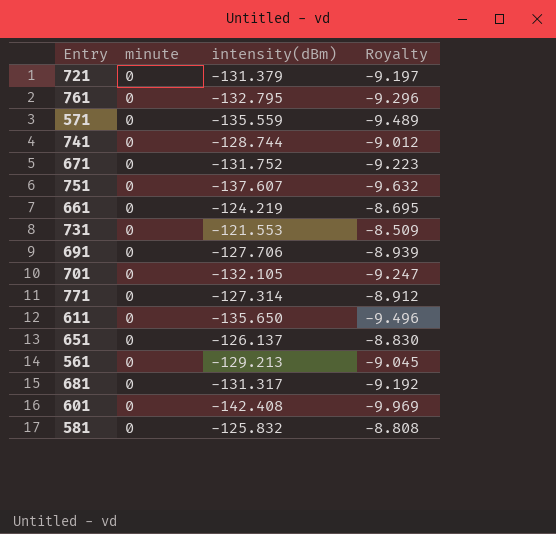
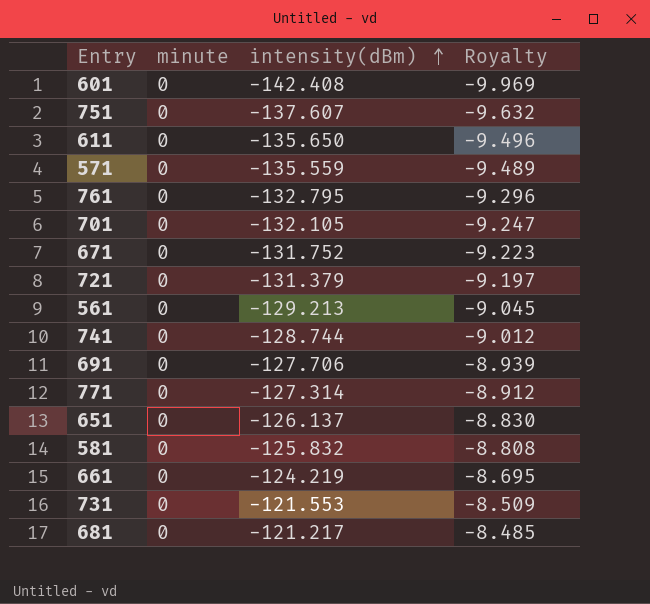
row order: none -> intensity(dBm) ascending
681 | intensity(dBm): -131.317 -> -121.217
681 | Royalty: -9.192 -> -8.485

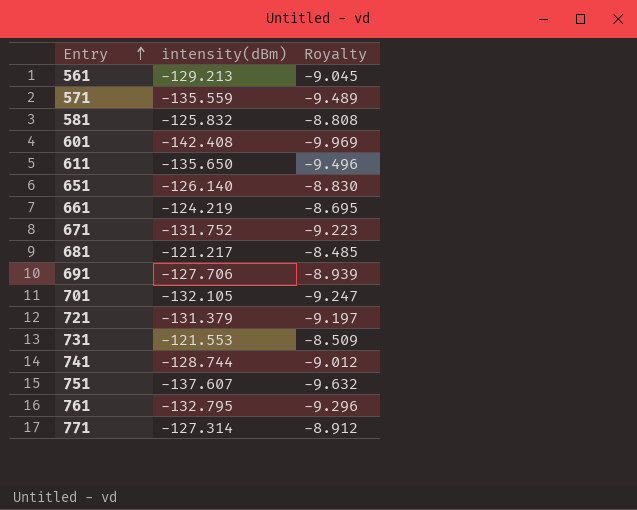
row order: intensity(dBm) ascending -> Entry ascending
column minute | position: 2 -> none
651 | intensity(dBm): -126.137 -> -126.140

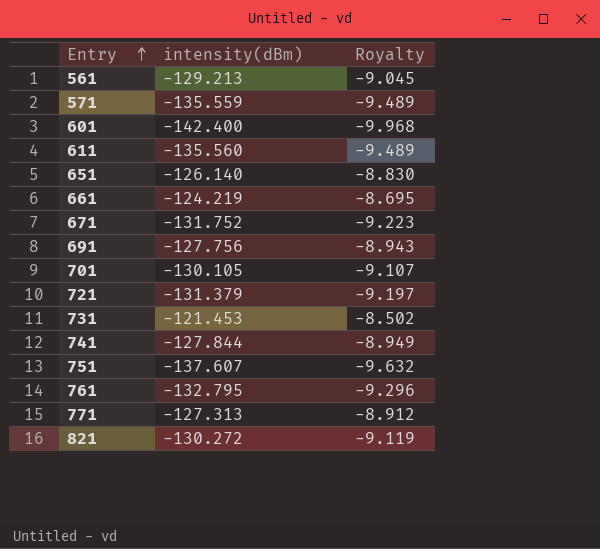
row 581: -125.832 | -8.808 -> none
row 681: -121.217 | -8.485 -> none
601 | intensity(dBm): -142.408 -> -142.400
601 | Royalty: -9.969 -> -9.968
611 | intensity(dBm): -135.650 -> -135.560
611 | Royalty: -9.496 -> -9.489
691 | intensity(dBm): -127.706 -> -127.756
691 | Royalty: -8.939 -> -8.943
701 | intensity(dBm): -132.105 -> -130.105
701 | Royalty: -9.247 -> -9.107
731 | intensity(dBm): -121.553 -> -121.453
731 | Royalty: -8.509 -> -8.502
741 | intensity(dBm): -128.744 -> -127.844
741 | Royalty: -9.012 -> -8.949
771 | intensity(dBm): -127.314 -> -127.313
row 821: none -> -130.272 | -9.119

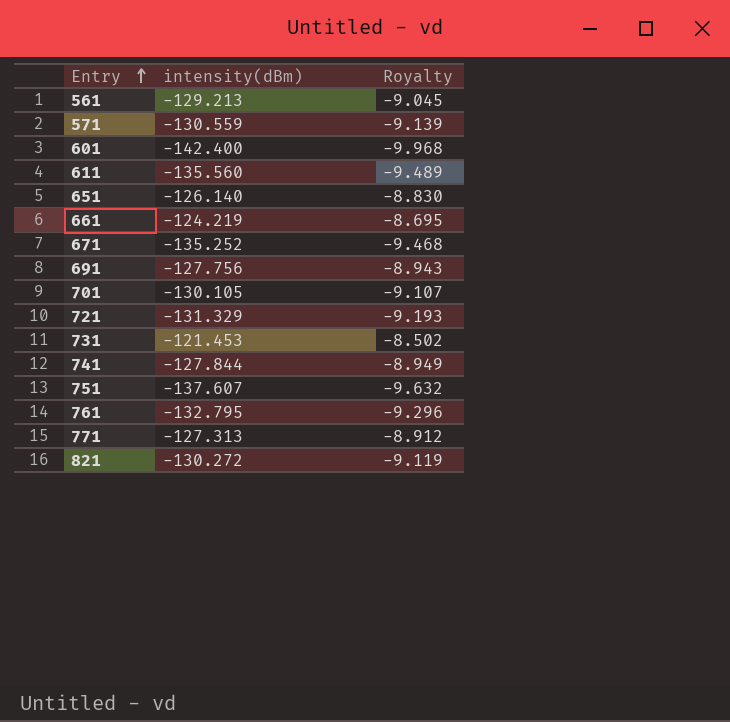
571 | intensity(dBm): -135.559 -> -130.559
571 | Royalty: -9.489 -> -9.139
671 | intensity(dBm): -131.752 -> -135.252
671 | Royalty: -9.223 -> -9.468
721 | intensity(dBm): -131.379 -> -131.329
721 | Royalty: -9.197 -> -9.193

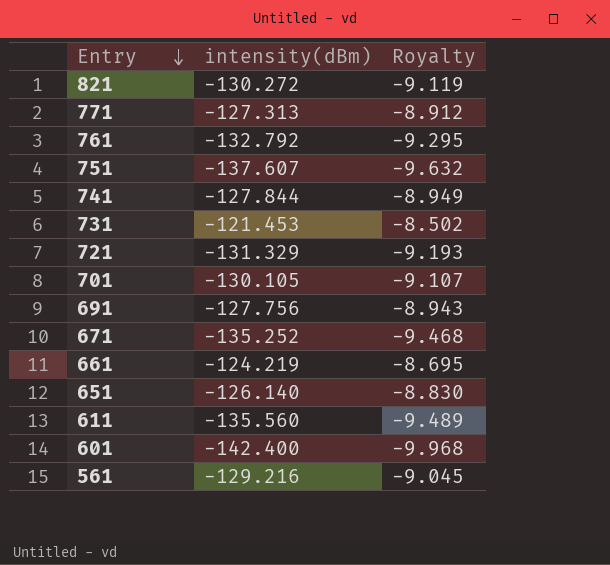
row order: Entry ascending -> Entry descending
row 571: -130.559 | -9.139 -> none
761 | intensity(dBm): -132.795 -> -132.792
761 | Royalty: -9.296 -> -9.295
561 | intensity(dBm): -129.213 -> -129.216

